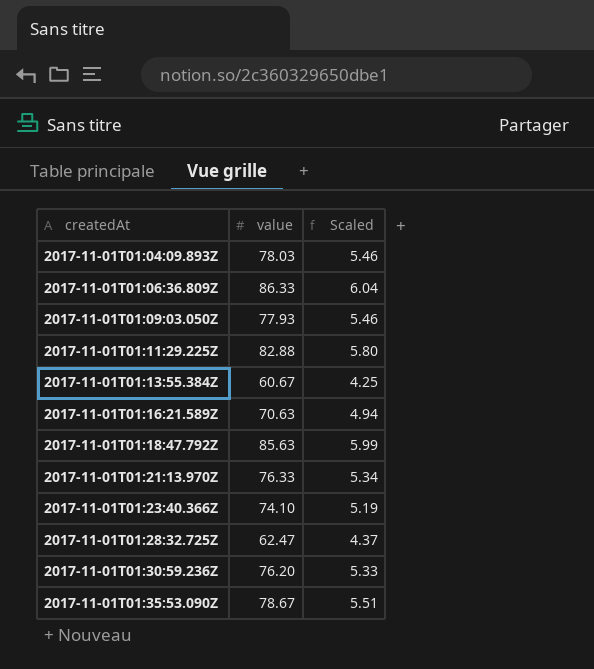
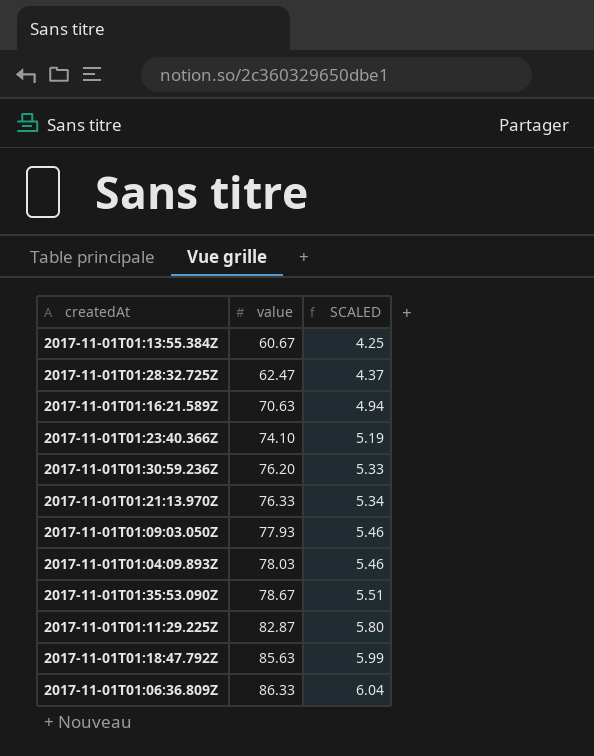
row order: createdAt ascending -> value ascending
column name: Scaled -> SCALED
2017-11-01T01:11:29.225Z | value: 82.88 -> 82.87

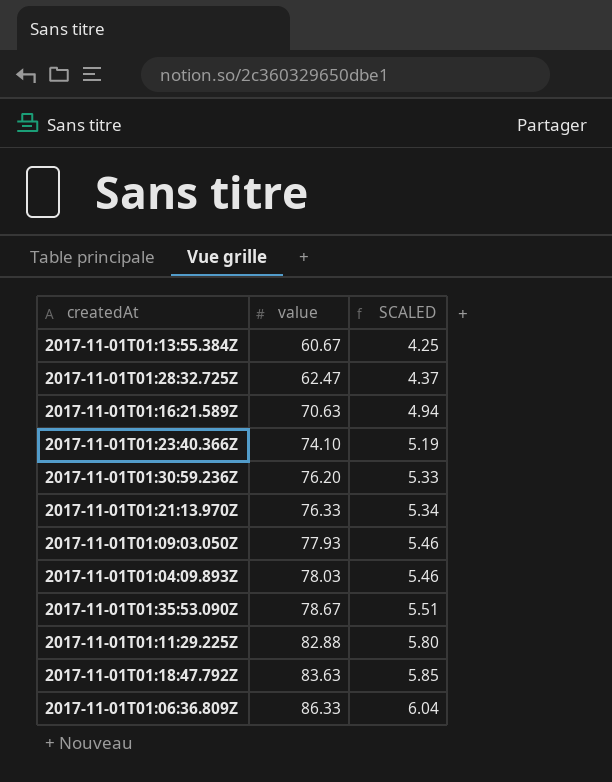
2017-11-01T01:11:29.225Z | value: 82.87 -> 82.88
2017-11-01T01:18:47.792Z | value: 85.63 -> 83.63
2017-11-01T01:18:47.792Z | SCALED: 5.99 -> 5.85

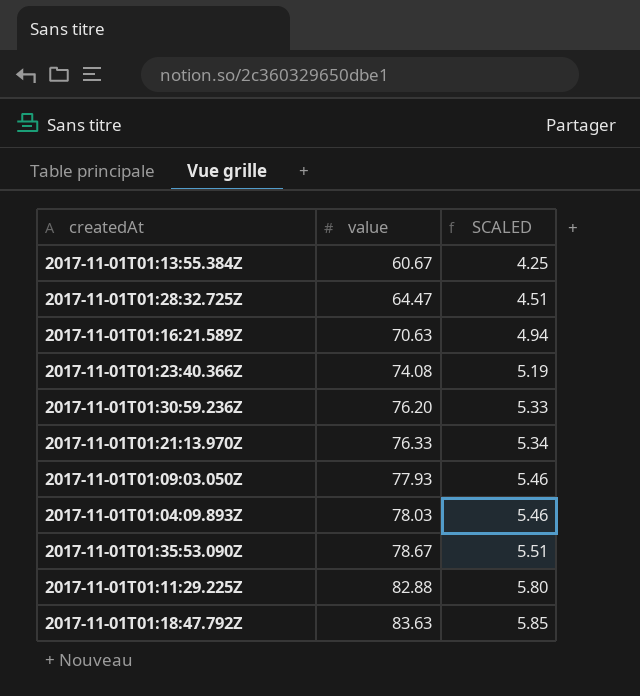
row 2017-11-01T01:06:36.809Z: 86.33 | 6.04 -> none
2017-11-01T01:28:32.725Z | value: 62.47 -> 64.47
2017-11-01T01:28:32.725Z | SCALED: 4.37 -> 4.51
2017-11-01T01:23:40.366Z | value: 74.10 -> 74.08

